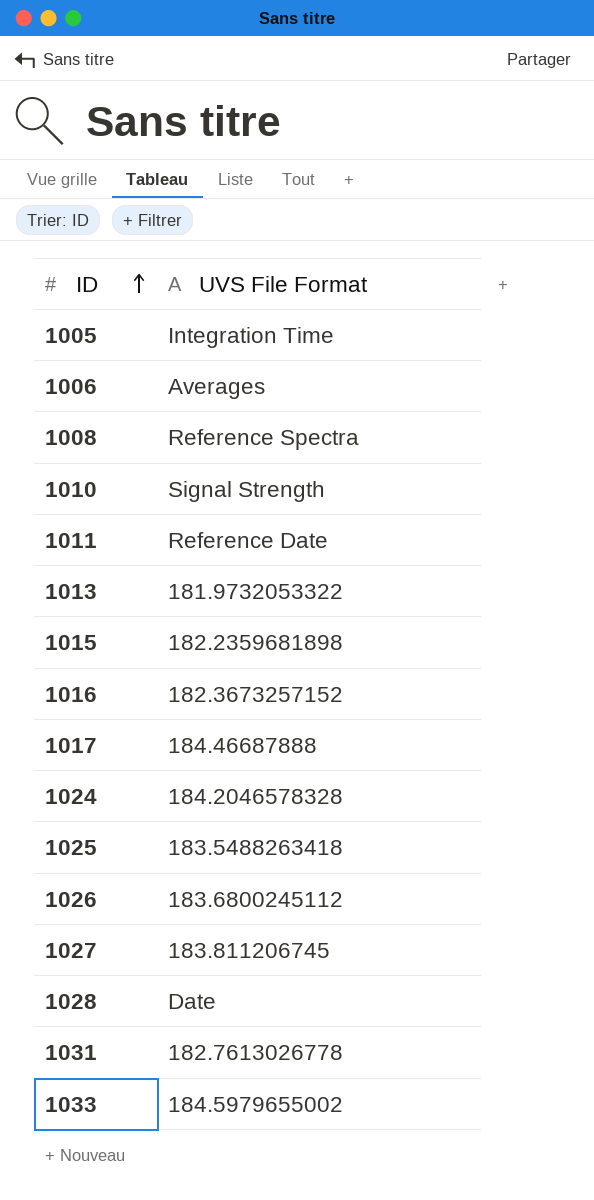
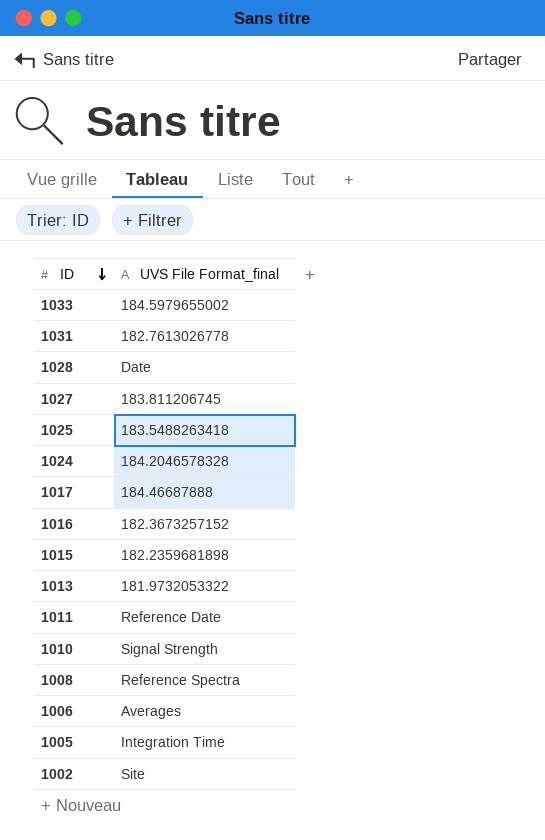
row order: ID ascending -> ID descending
column name: UVS File Format -> UVS File Format_final
row 1026: 183.6800245112 -> none
row 1002: none -> Site

